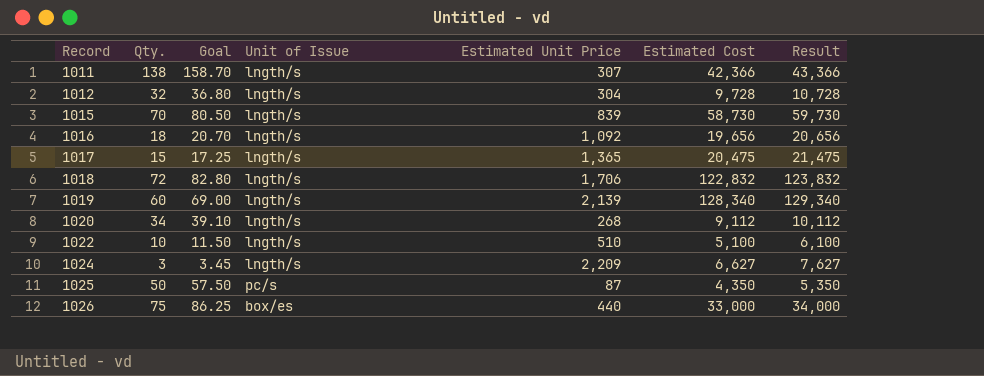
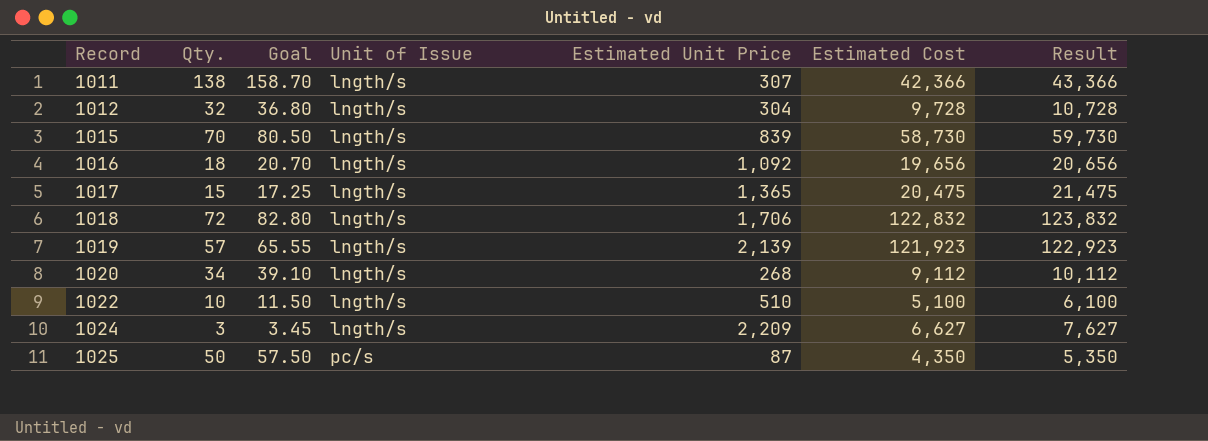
row 1026: 75 | 86.25 | box/es | 440 | 33,000 | 34,000 -> none
1019 | Qty.: 60 -> 57
1019 | Goal: 69.00 -> 65.55
1019 | Estimated Cost: 128,340 -> 121,923
1019 | Result: 129,340 -> 122,923

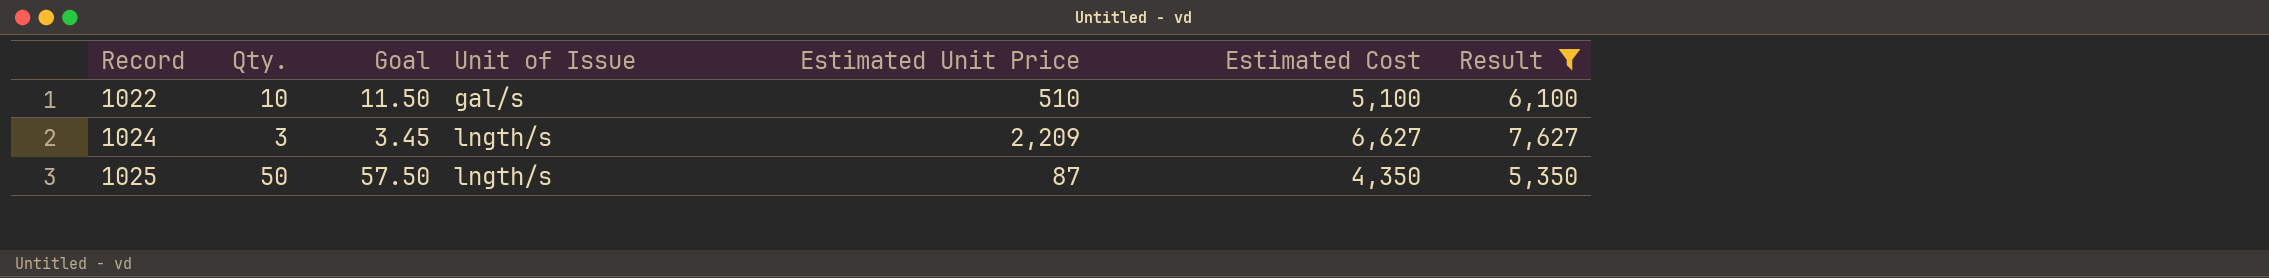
filter: none -> Result <= 7,627
1022 | Unit of Issue: lngth/s -> gal/s
1025 | Unit of Issue: pc/s -> lngth/s

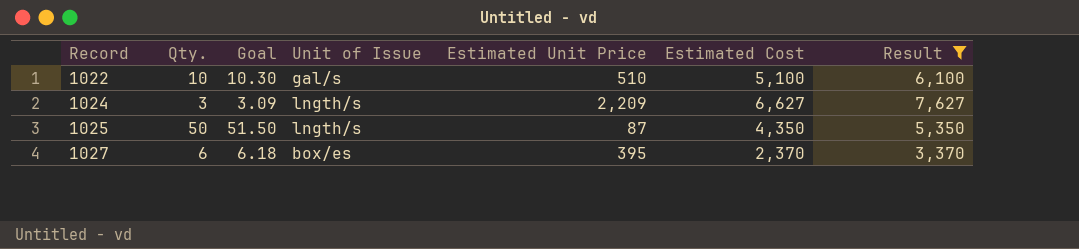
column Goal | formula: [Qty.] * 1.15 -> [Qty.] * 1.03
row 1027: none -> 6 | 6.18 | box/es | 395 | 2,370 | 3,370

